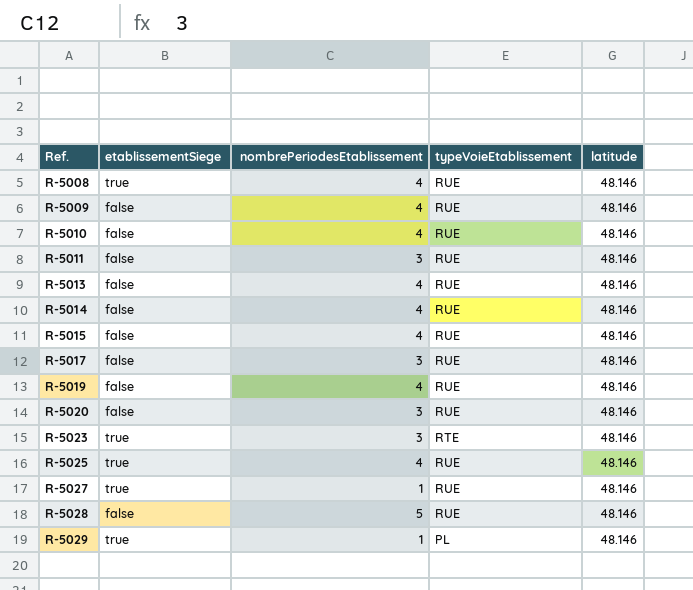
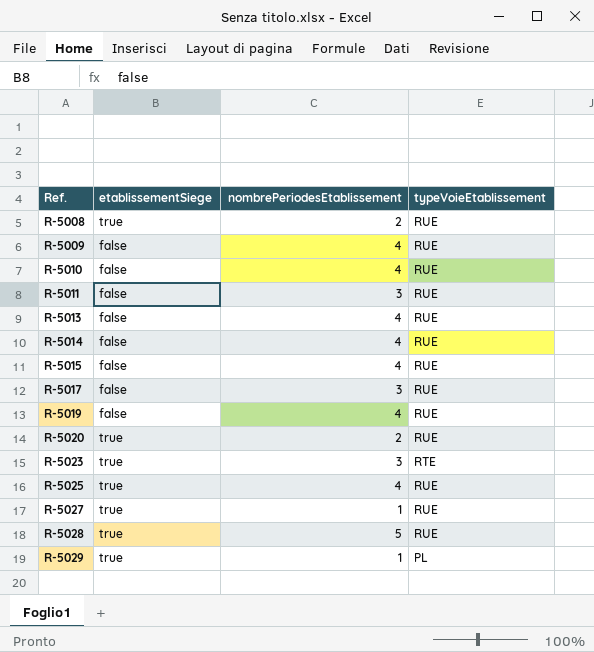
column latitude | position: 5 -> none
R-5008 | nombrePeriodesEtablissement: 4 -> 2
R-5020 | etablissementSiege: false -> true
R-5020 | nombrePeriodesEtablissement: 3 -> 2
R-5028 | etablissementSiege: false -> true

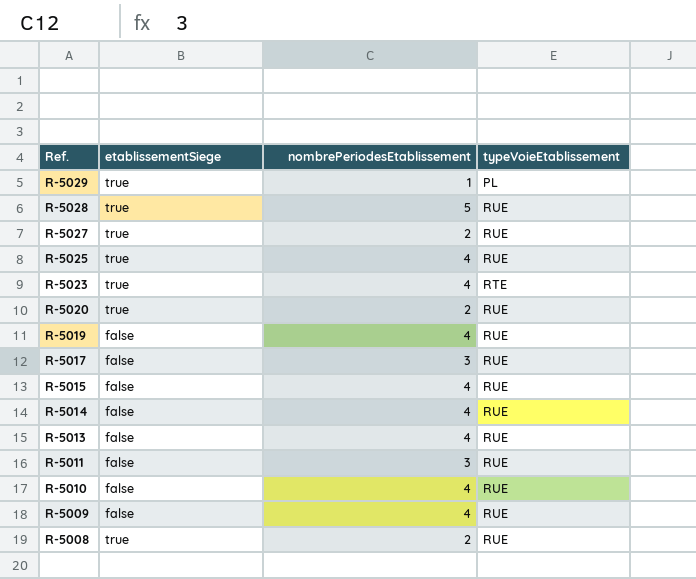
row order: Ref. ascending -> Ref. descending
R-5027 | nombrePeriodesEtablissement: 1 -> 2
R-5023 | nombrePeriodesEtablissement: 3 -> 4

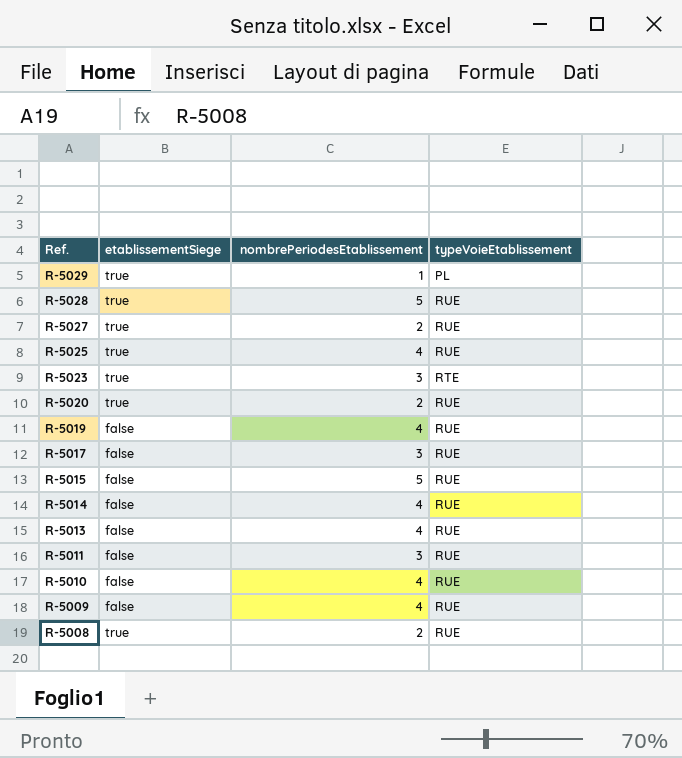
R-5023 | nombrePeriodesEtablissement: 4 -> 3
R-5015 | nombrePeriodesEtablissement: 4 -> 5

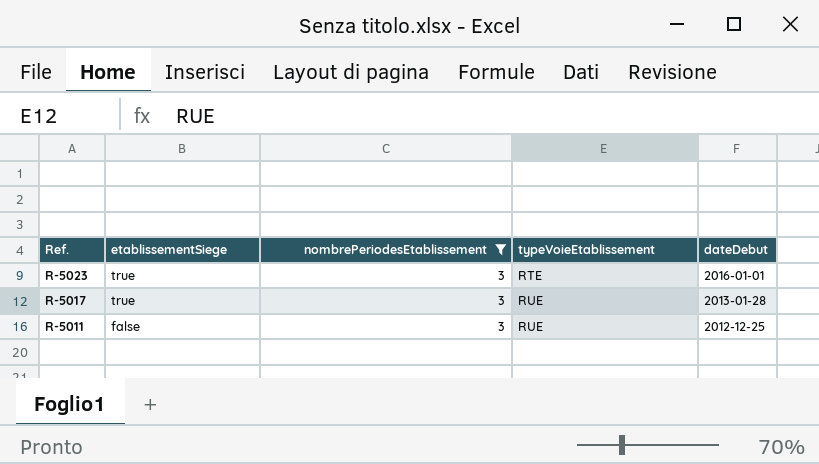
filter: none -> nombrePeriodesEtablissement = 3
column dateDebut | position: none -> 5
R-5017 | etablissementSiege: false -> true

